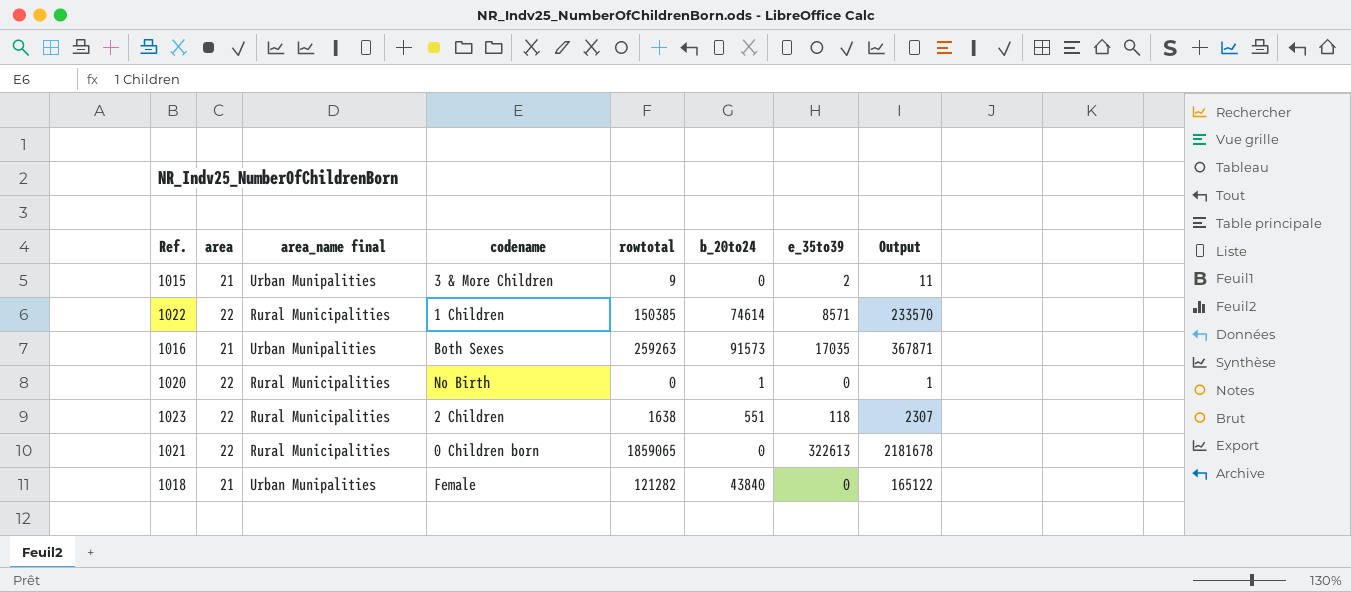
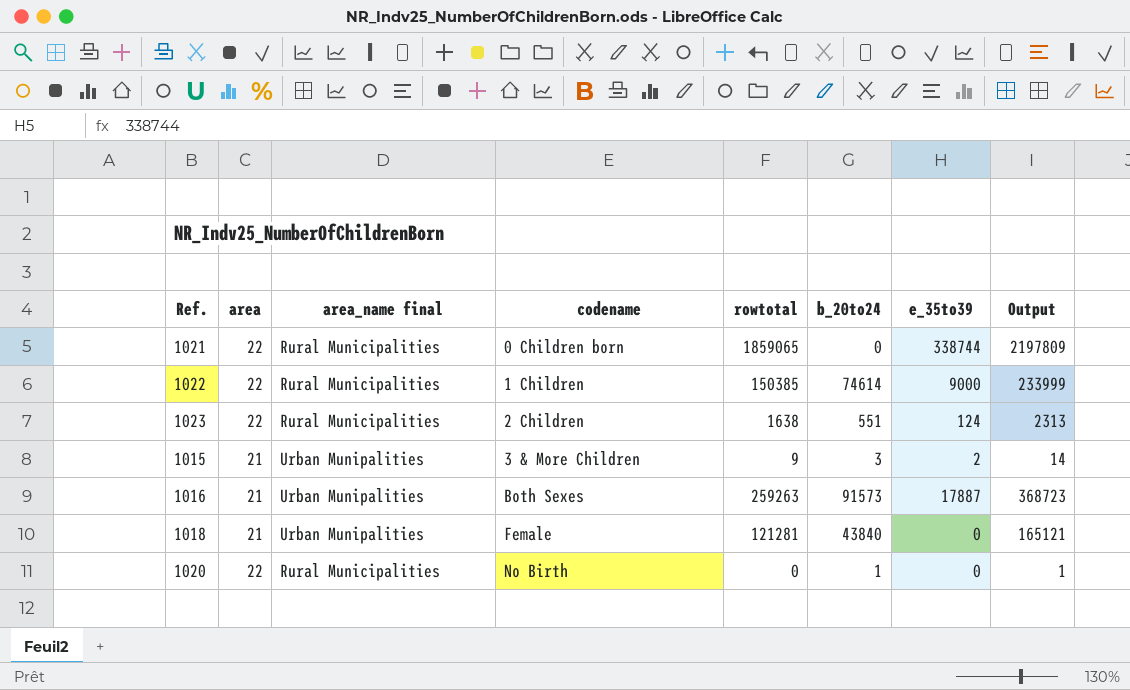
row order: none -> codename ascending
1021 | e_35to39: 322613 -> 338744
1021 | Output: 2181678 -> 2197809
1022 | e_35to39: 8571 -> 9000
1022 | Output: 233570 -> 233999
1023 | e_35to39: 118 -> 124
1023 | Output: 2307 -> 2313
1015 | b_20to24: 0 -> 3
1015 | Output: 11 -> 14
1016 | e_35to39: 17035 -> 17887
1016 | Output: 367871 -> 368723
1018 | rowtotal: 121282 -> 121281
1018 | Output: 165122 -> 165121

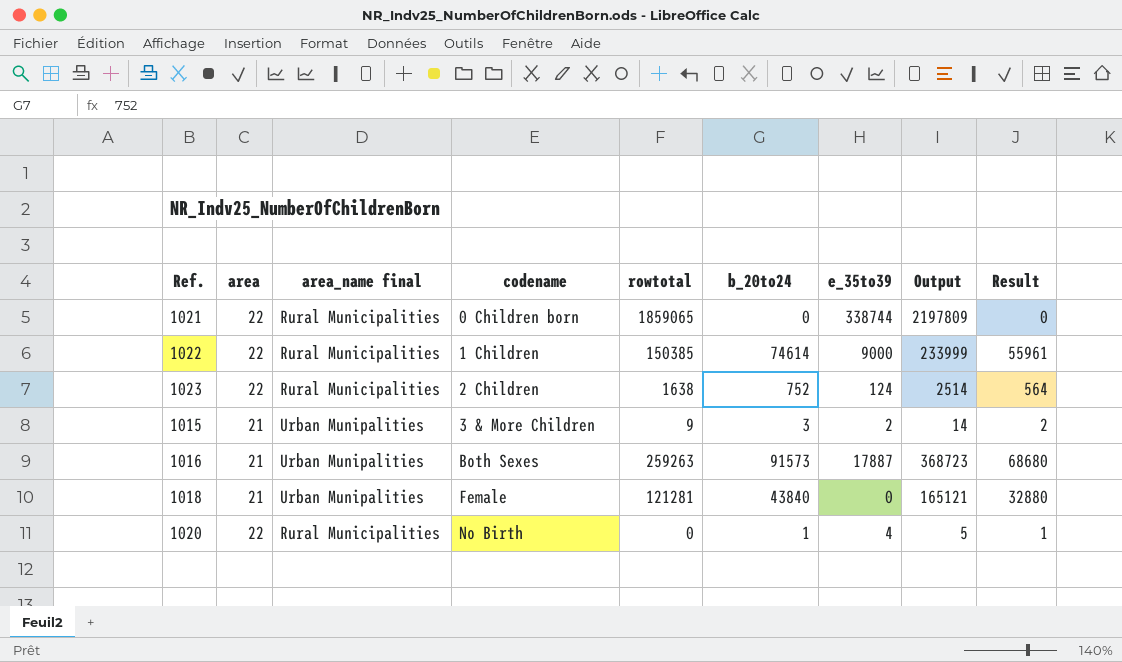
column Result | formula: none -> [b_20to24] * 0.75
1023 | b_20to24: 551 -> 752
1023 | Output: 2313 -> 2514
1020 | e_35to39: 0 -> 4
1020 | Output: 1 -> 5

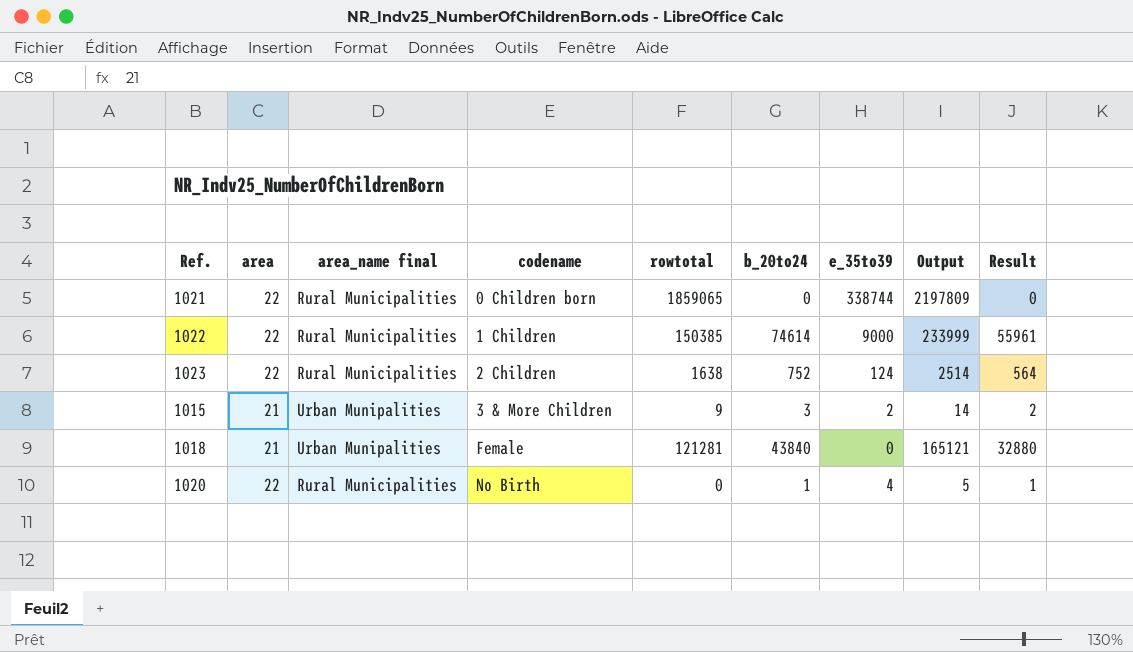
row 1016: 21 | Urban Munipalities | Both Sexes | 259263 | 91573 | 17887 | 368723 | 68680 -> none

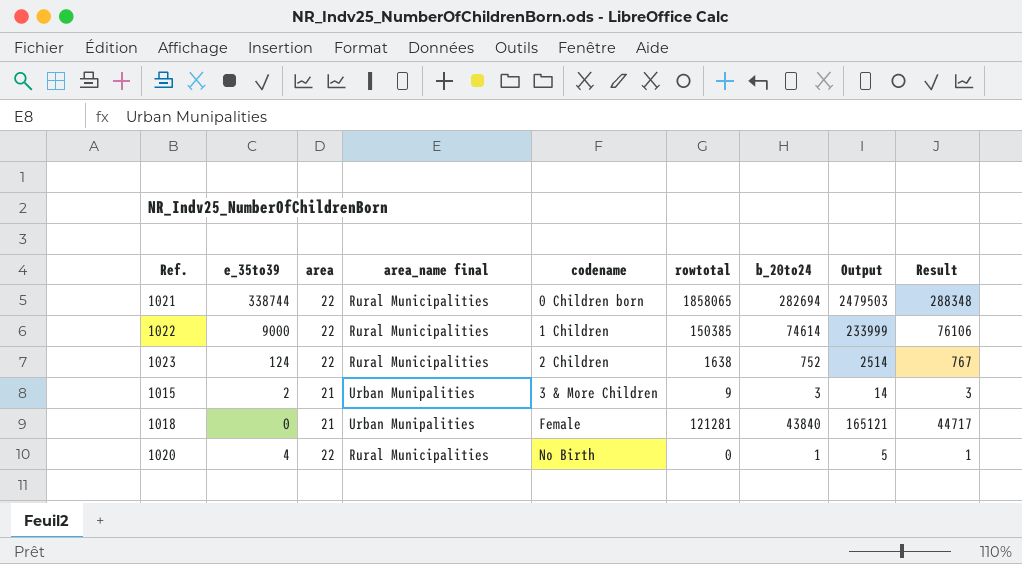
column e_35to39 | position: 7 -> 2
column Result | formula: [b_20to24] * 0.75 -> [b_20to24] * 1.02
1021 | rowtotal: 1859065 -> 1858065
1021 | b_20to24: 0 -> 282694
1021 | Output: 2197809 -> 2479503

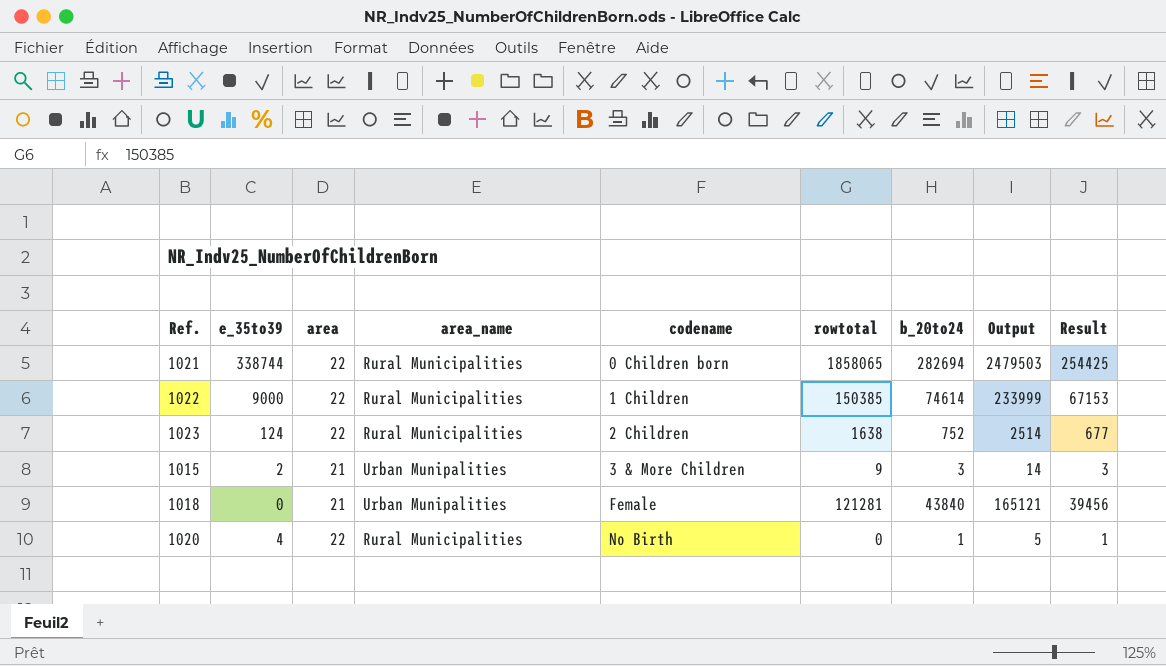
column name: area_name final -> area_name
column Result | formula: [b_20to24] * 1.02 -> [b_20to24] * 0.9

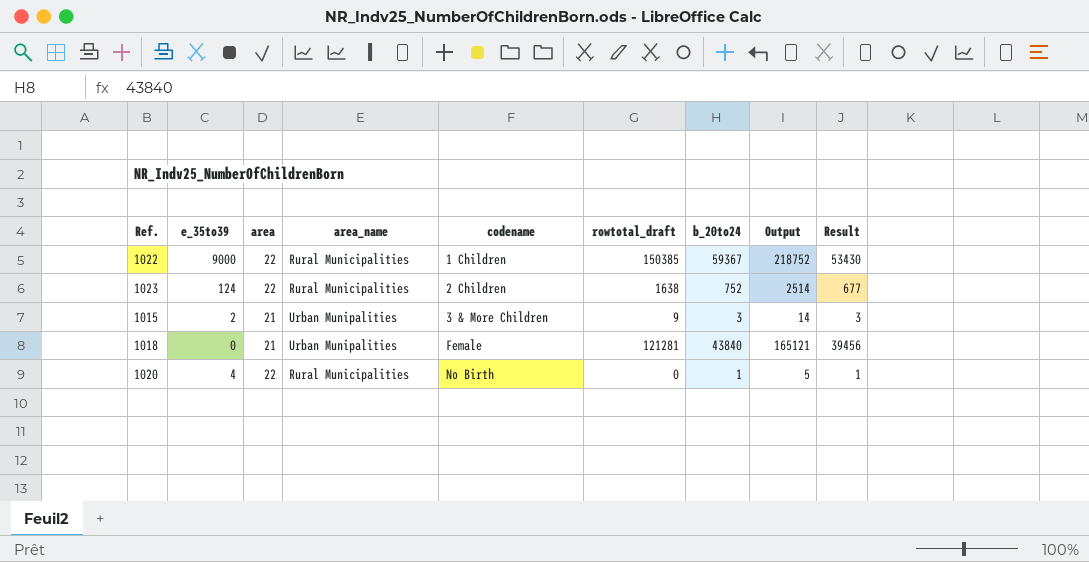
column name: rowtotal -> rowtotal_draft
row 1021: 338744 | 22 | Rural Municipalities | 0 Children born | 1858065 | 282694 | 2479503 | 254425 -> none
1022 | b_20to24: 74614 -> 59367
1022 | Output: 233999 -> 218752
1022 | Result: 67153 -> 53430

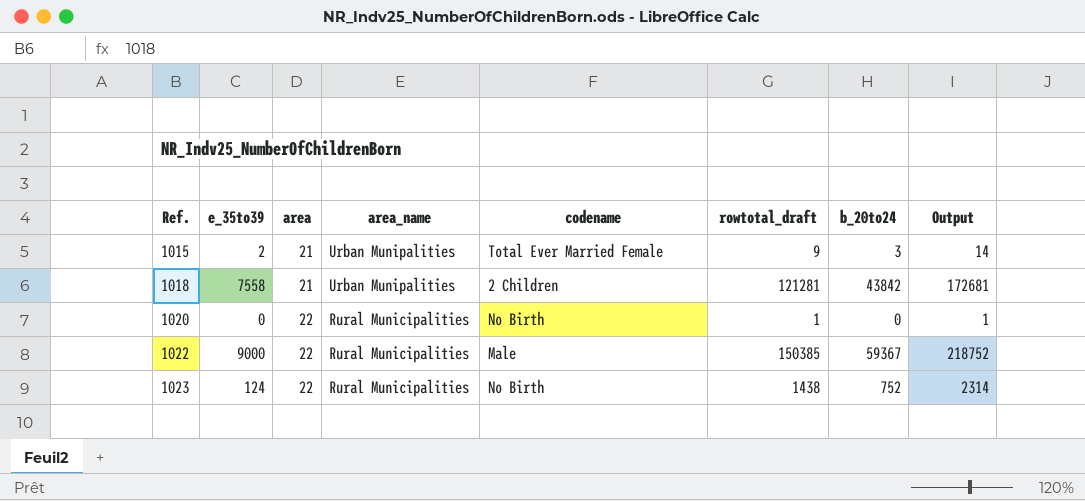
row order: codename ascending -> Ref. ascending
column Result | formula: [b_20to24] * 0.9 -> none
1015 | codename: 3 & More Children -> Total Ever Married Female
1018 | e_35to39: 0 -> 7558
1018 | codename: Female -> 2 Children
1018 | b_20to24: 43840 -> 43842
1018 | Output: 165121 -> 172681
1020 | e_35to39: 4 -> 0
1020 | rowtotal_draft: 0 -> 1
1020 | b_20to24: 1 -> 0
1020 | Output: 5 -> 1
1022 | codename: 1 Children -> Male
1023 | codename: 2 Children -> No Birth
1023 | rowtotal_draft: 1638 -> 1438
1023 | Output: 2514 -> 2314

